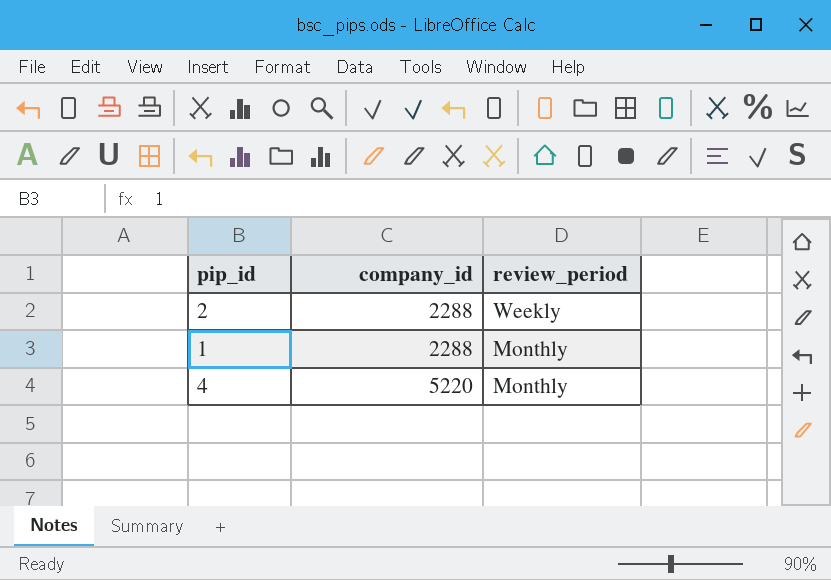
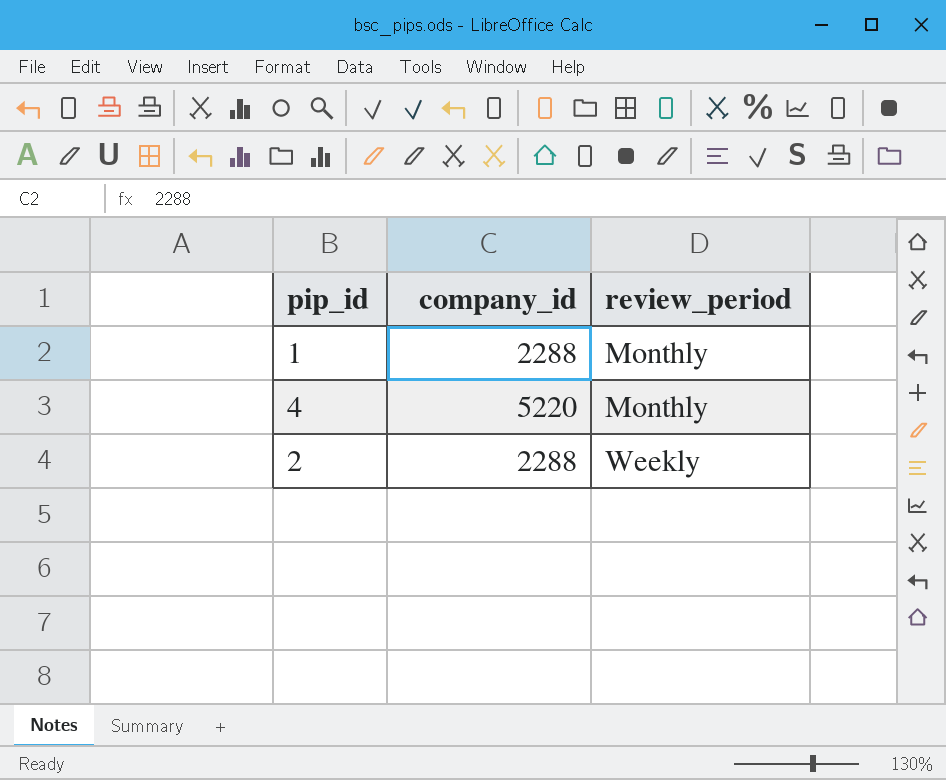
row order: company_id ascending -> review_period ascending

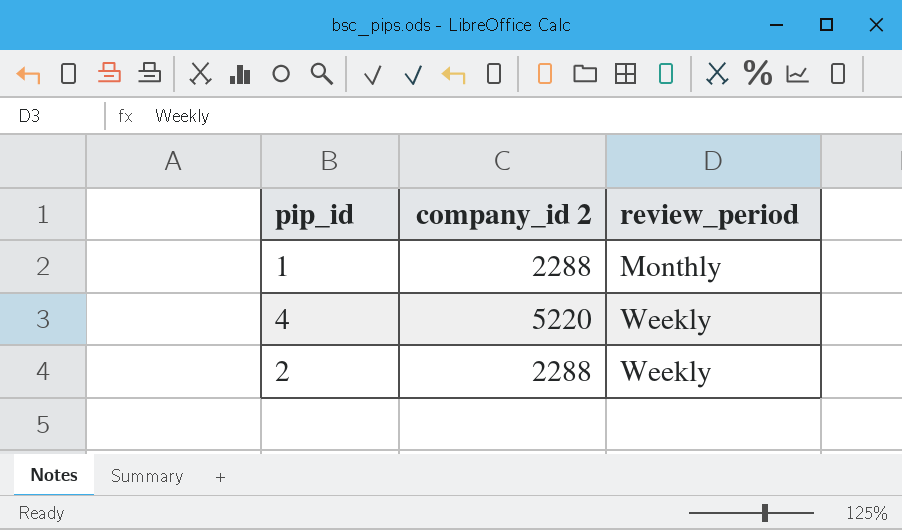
column name: company_id -> company_id 2
4 | review_period: Monthly -> Weekly

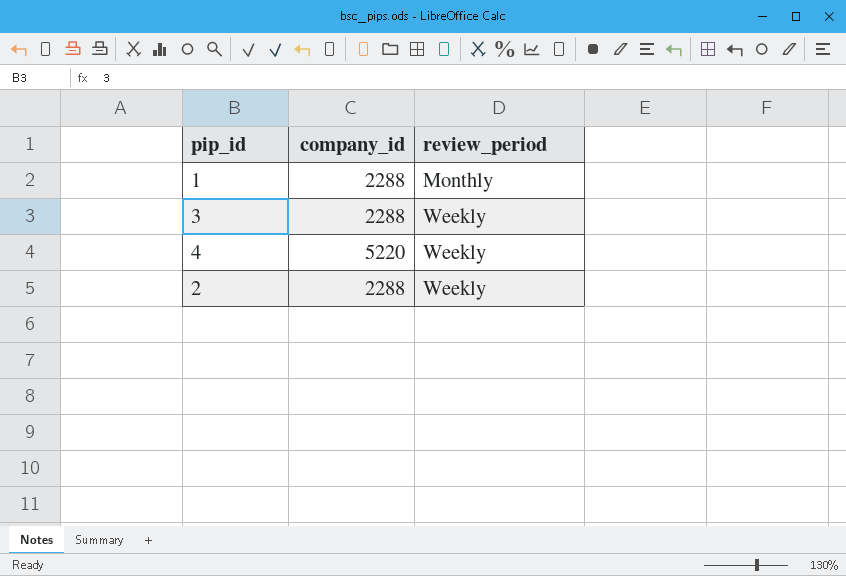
column name: company_id 2 -> company_id
row 3: none -> 2288 | Weekly

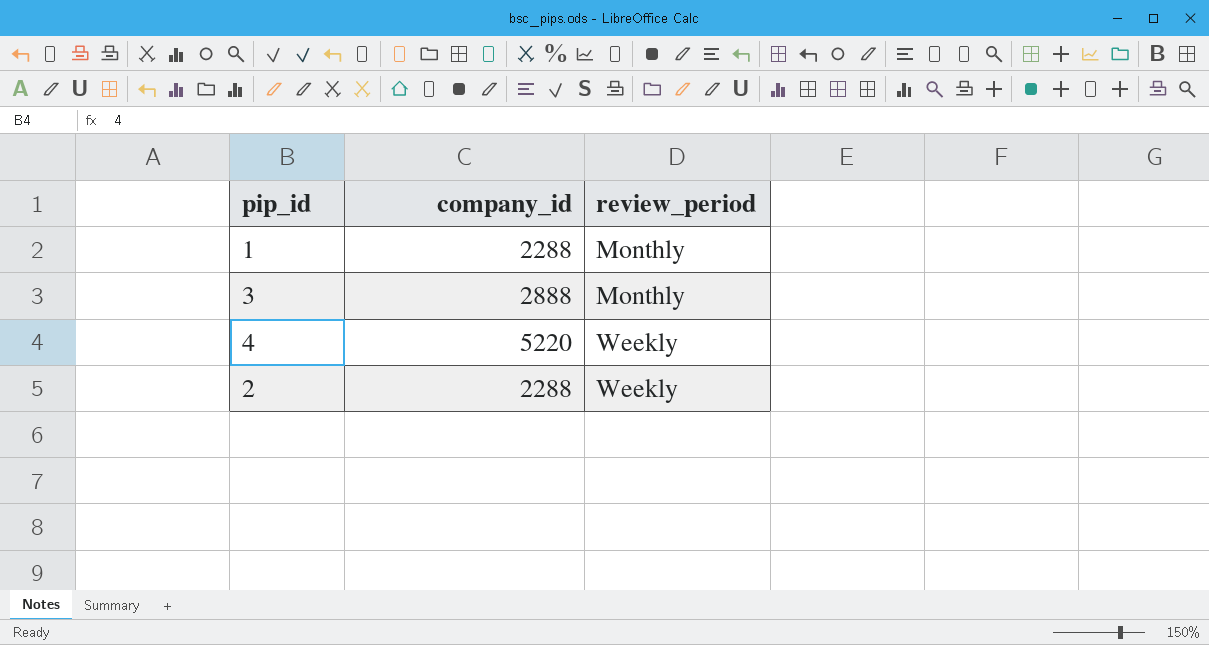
3 | company_id: 2288 -> 2888
3 | review_period: Weekly -> Monthly

